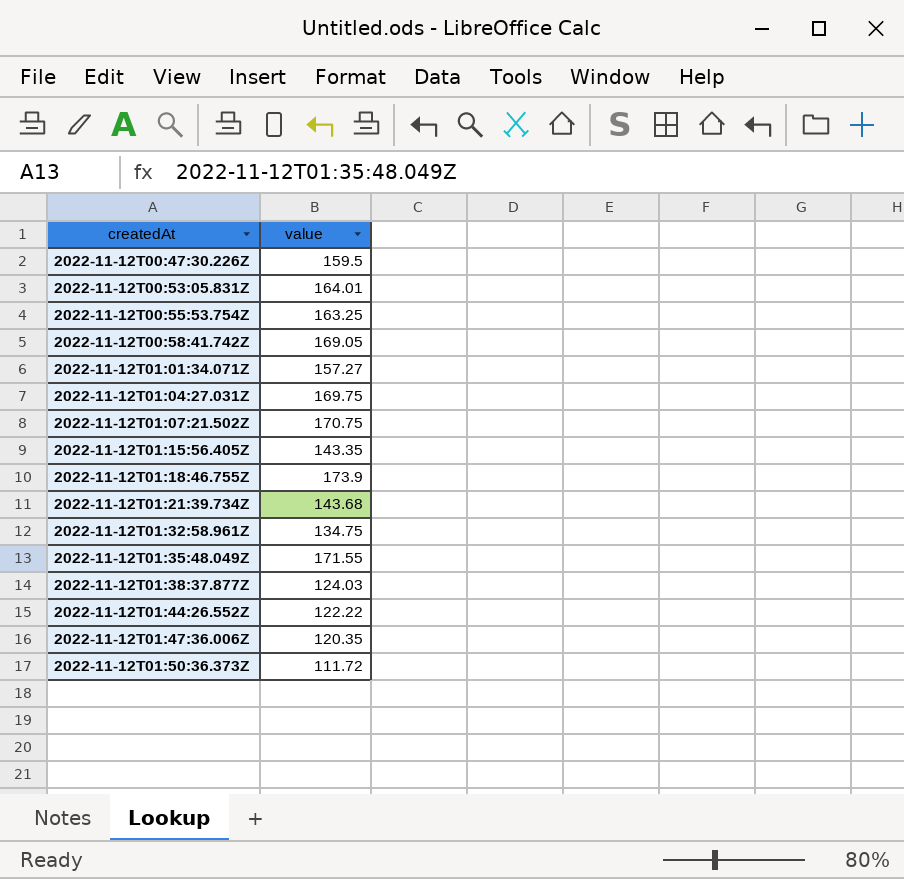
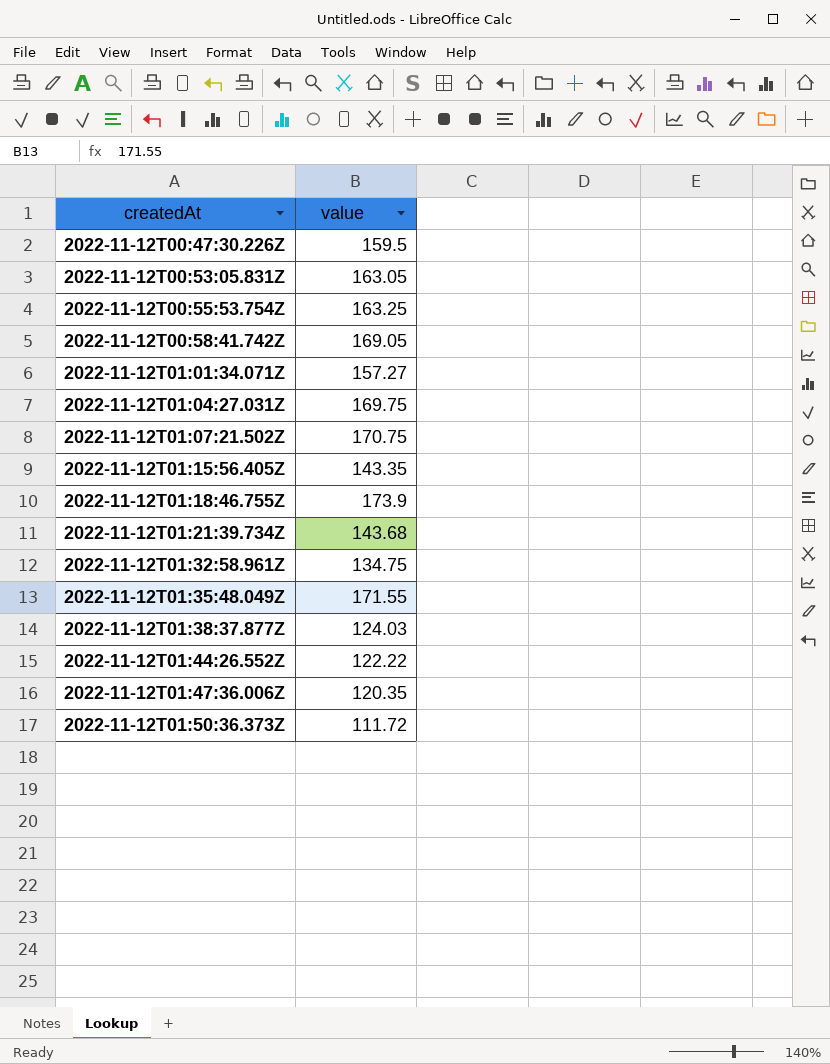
2022-11-12T00:53:05.831Z | value: 164.01 -> 163.05

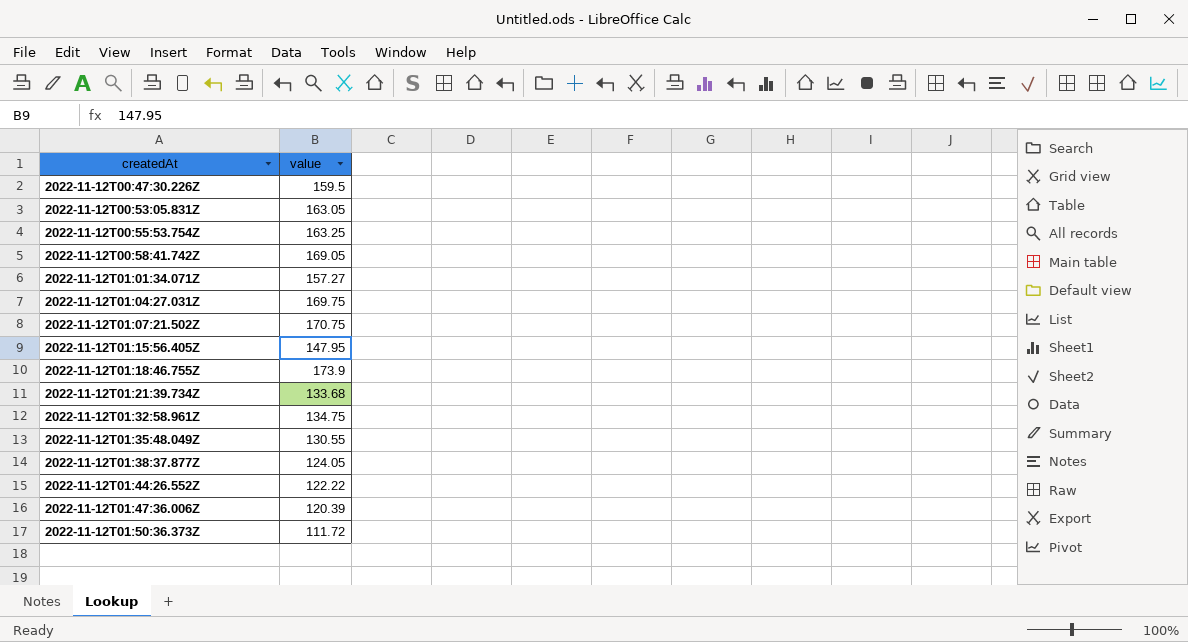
2022-11-12T01:15:56.405Z | value: 143.35 -> 147.95
2022-11-12T01:21:39.734Z | value: 143.68 -> 133.68
2022-11-12T01:35:48.049Z | value: 171.55 -> 130.55
2022-11-12T01:38:37.877Z | value: 124.03 -> 124.05
2022-11-12T01:47:36.006Z | value: 120.35 -> 120.39

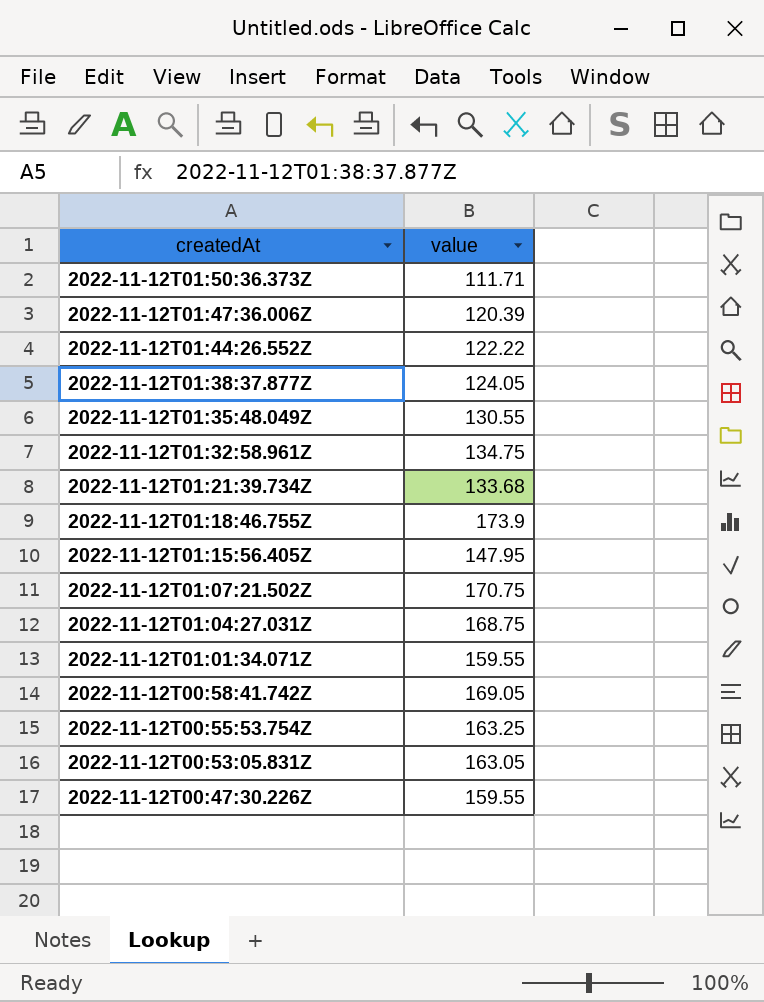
row order: createdAt ascending -> createdAt descending
2022-11-12T01:50:36.373Z | value: 111.72 -> 111.71
2022-11-12T01:04:27.031Z | value: 169.75 -> 168.75
2022-11-12T01:01:34.071Z | value: 157.27 -> 159.55
2022-11-12T00:47:30.226Z | value: 159.5 -> 159.55

